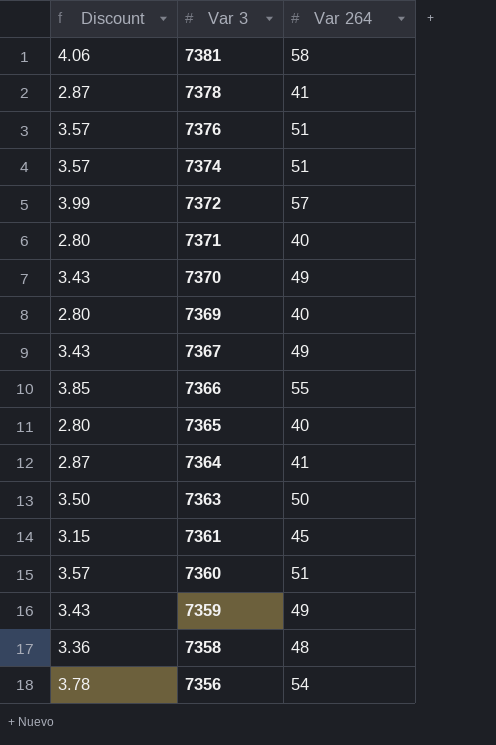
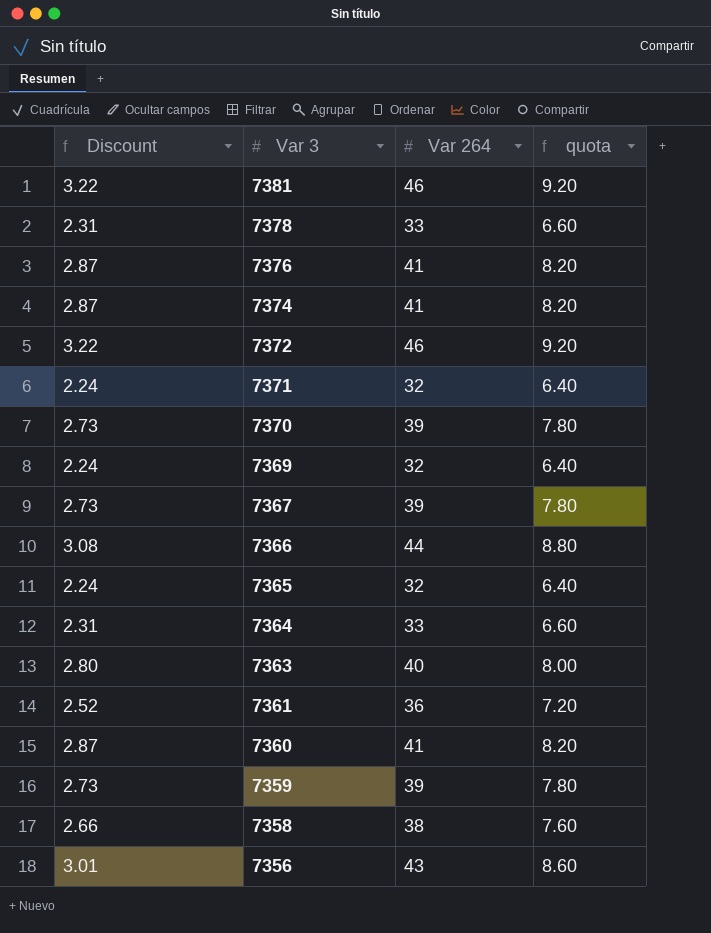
column quota | formula: none -> [Var 264] * 0.2
7381 | Discount: 4.06 -> 3.22
7381 | Var 264: 58 -> 46
7378 | Discount: 2.87 -> 2.31
7378 | Var 264: 41 -> 33
7376 | Discount: 3.57 -> 2.87
7376 | Var 264: 51 -> 41
7374 | Discount: 3.57 -> 2.87
7374 | Var 264: 51 -> 41
7372 | Discount: 3.99 -> 3.22
7372 | Var 264: 57 -> 46
7371 | Discount: 2.80 -> 2.24
7371 | Var 264: 40 -> 32
7370 | Discount: 3.43 -> 2.73
7370 | Var 264: 49 -> 39
7369 | Discount: 2.80 -> 2.24
7369 | Var 264: 40 -> 32
7367 | Discount: 3.43 -> 2.73
7367 | Var 264: 49 -> 39
7366 | Discount: 3.85 -> 3.08
7366 | Var 264: 55 -> 44
7365 | Discount: 2.80 -> 2.24
7365 | Var 264: 40 -> 32
7364 | Discount: 2.87 -> 2.31
7364 | Var 264: 41 -> 33
7363 | Discount: 3.50 -> 2.80
7363 | Var 264: 50 -> 40
7361 | Discount: 3.15 -> 2.52
7361 | Var 264: 45 -> 36
7360 | Discount: 3.57 -> 2.87
7360 | Var 264: 51 -> 41
7359 | Discount: 3.43 -> 2.73
7359 | Var 264: 49 -> 39
7358 | Discount: 3.36 -> 2.66
7358 | Var 264: 48 -> 38
7356 | Discount: 3.78 -> 3.01
7356 | Var 264: 54 -> 43

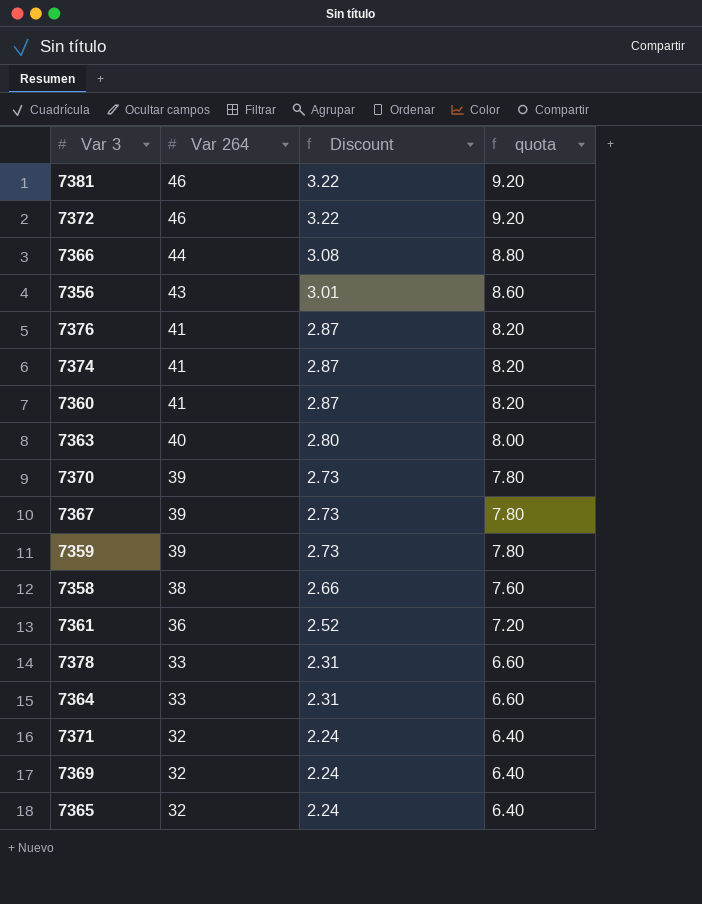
row order: Var 3 descending -> Var 264 descending
column Discount | position: 1 -> 3

